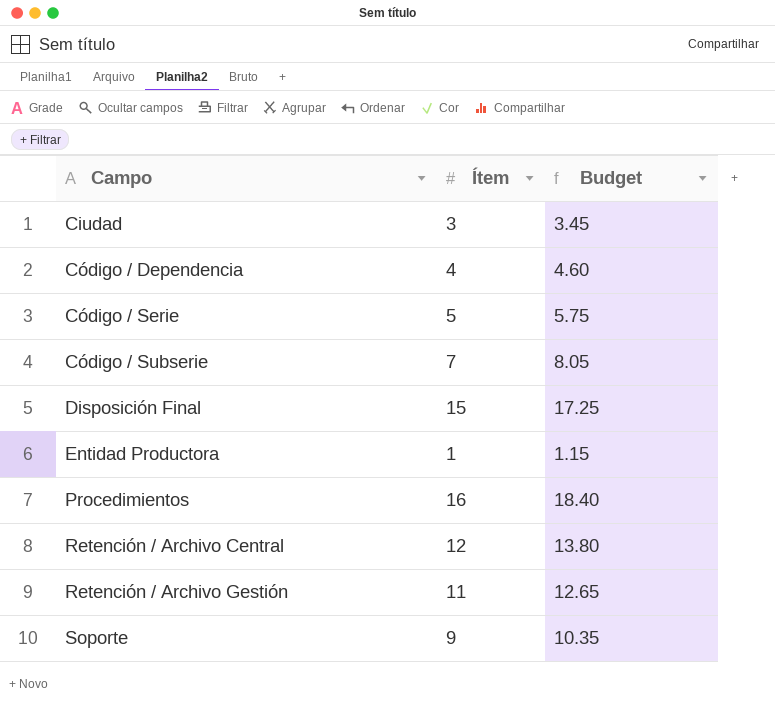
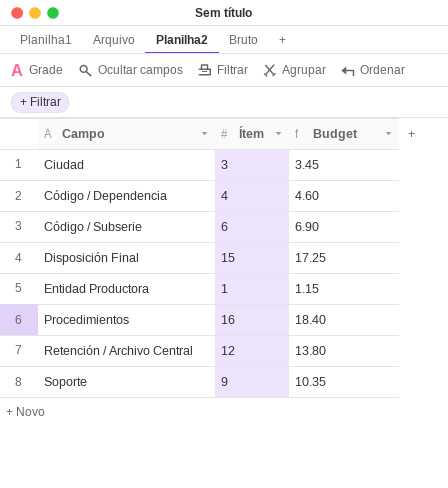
row Código / Serie: 5 | 5.75 -> none
row Retención / Archivo Gestión: 11 | 12.65 -> none
Código / Subserie | Ítem: 7 -> 6
Código / Subserie | Budget: 8.05 -> 6.90

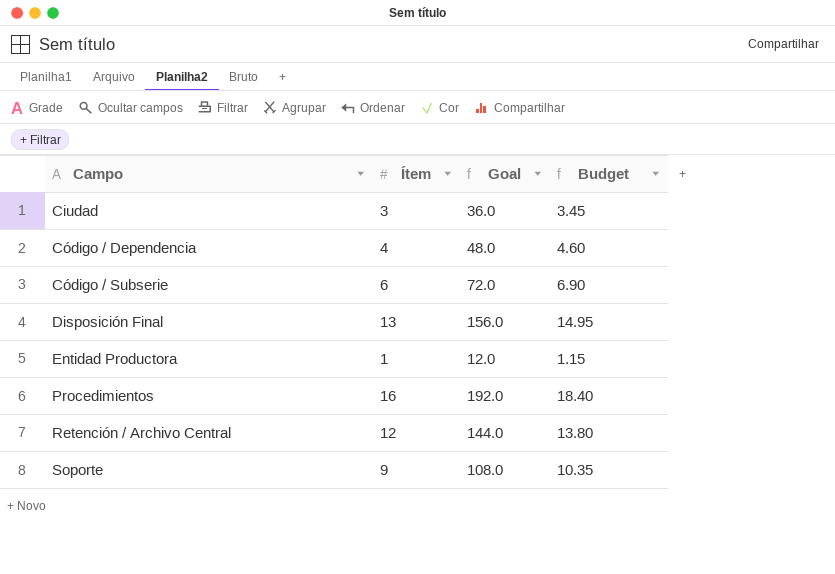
column Goal | formula: none -> [Ítem] * 12
Disposición Final | Ítem: 15 -> 13
Disposición Final | Budget: 17.25 -> 14.95

